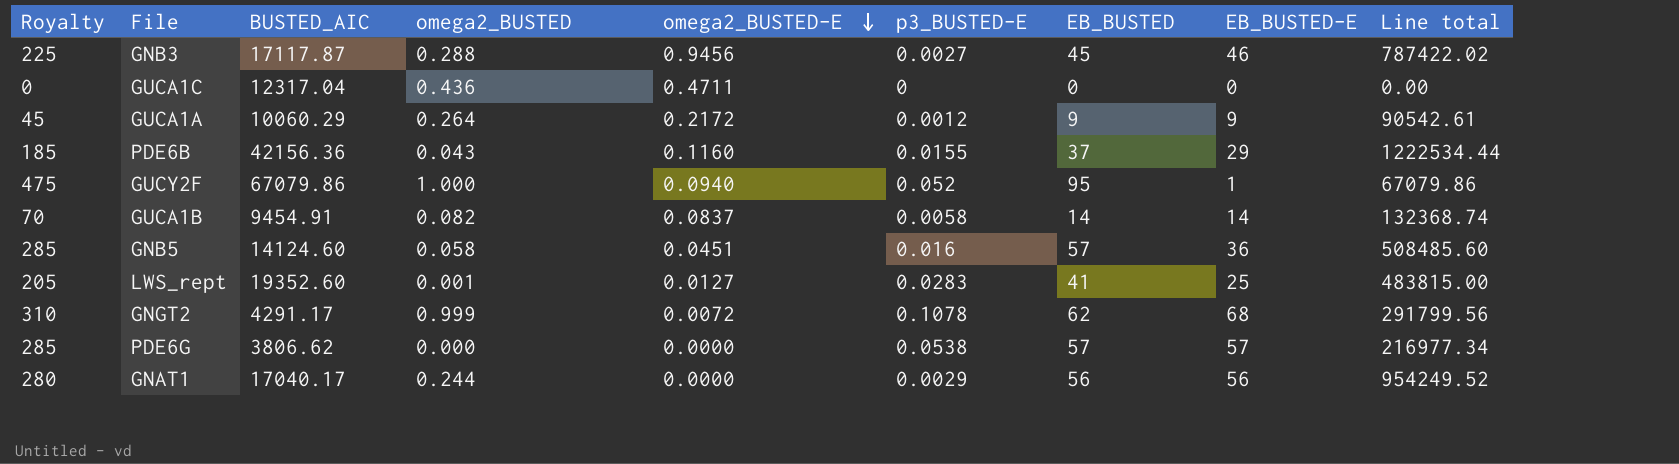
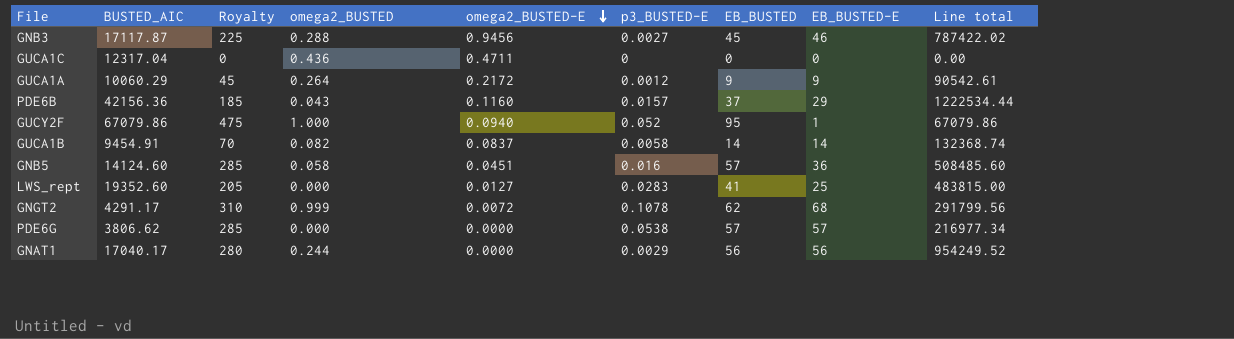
column Royalty | position: 1 -> 3
PDE6B | p3_BUSTED-E: 0.0155 -> 0.0157
LWS_rept | omega2_BUSTED: 0.001 -> 0.000

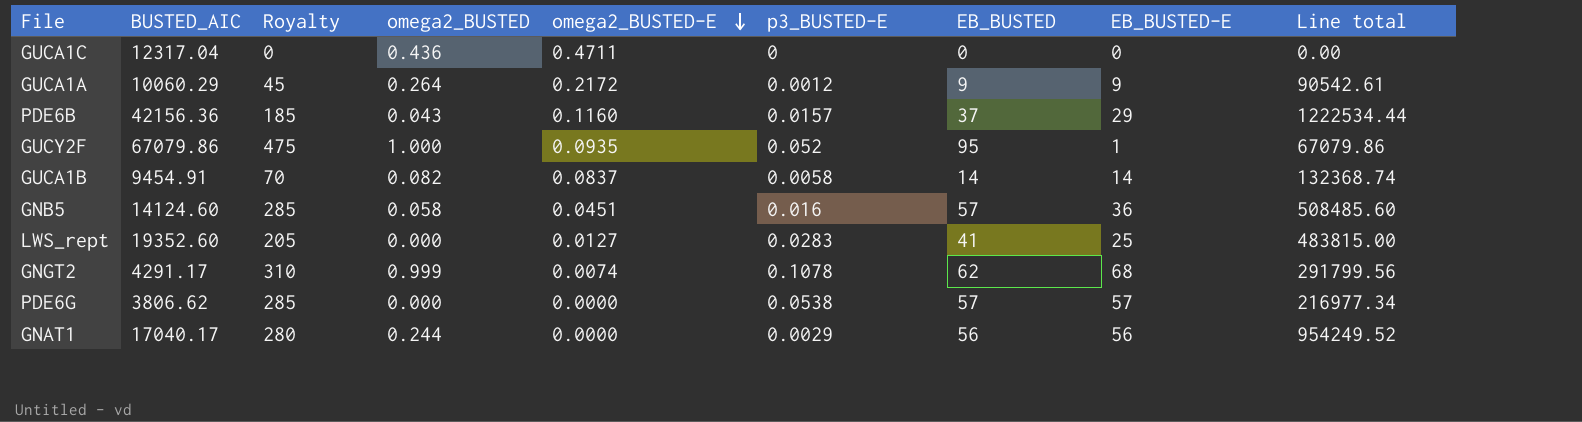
row GNB3: 17117.87 | 225 | 0.288 | 0.9456 | 0.0027 | 45 | 46 | 787422.02 -> none
GUCY2F | omega2_BUSTED-E: 0.0940 -> 0.0935
GNGT2 | omega2_BUSTED-E: 0.0072 -> 0.0074

